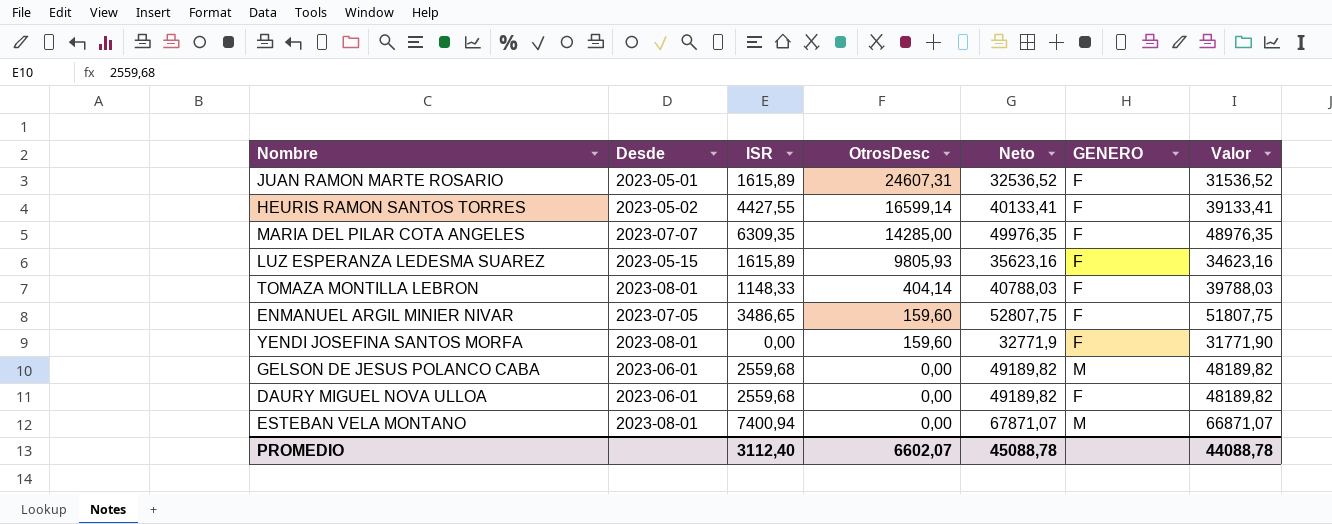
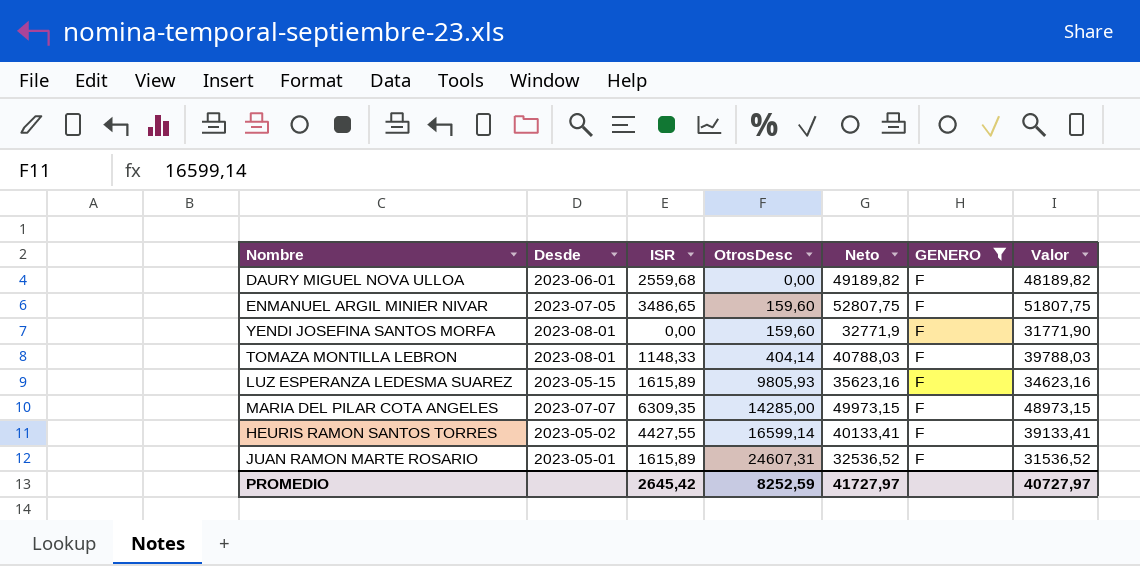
filter: none -> GENERO = F
row order: OtrosDesc descending -> OtrosDesc ascending
MARIA DEL PILAR COTA ANGELES | Neto: 49976,35 -> 49973,15
MARIA DEL PILAR COTA ANGELES | Valor: 48976,35 -> 48973,15
PROMEDIO | ISR: 3112,40 -> 2645,42
PROMEDIO | OtrosDesc: 6602,07 -> 8252,59
PROMEDIO | Neto: 45088,78 -> 41727,97
PROMEDIO | Valor: 44088,78 -> 40727,97

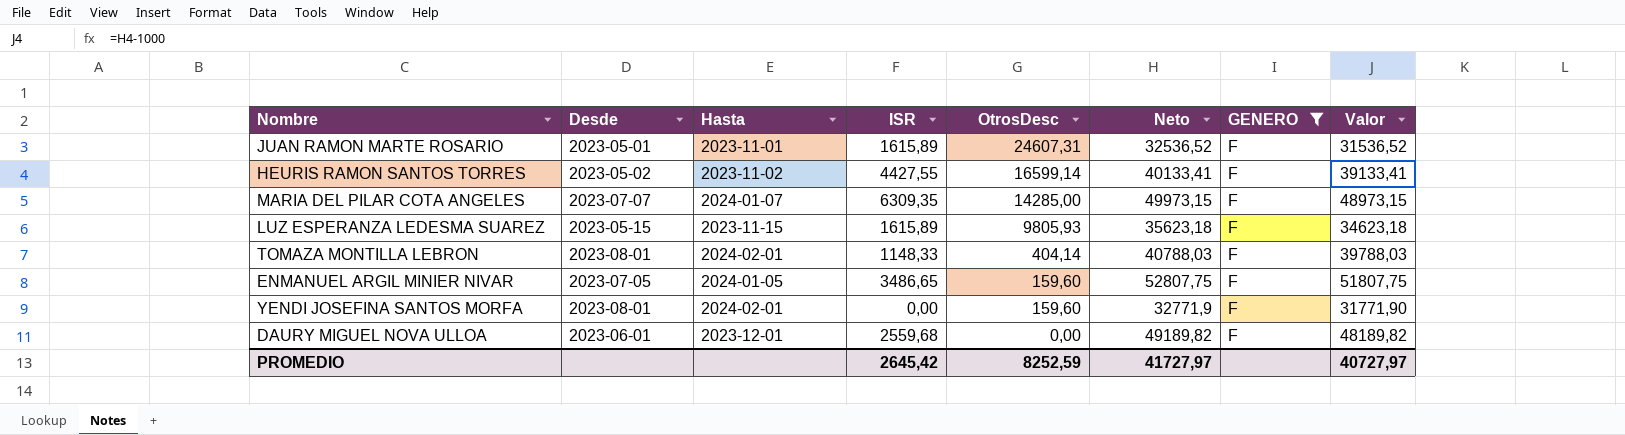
row order: OtrosDesc ascending -> OtrosDesc descending
column Hasta | position: none -> 3
LUZ ESPERANZA LEDESMA SUAREZ | Neto: 35623,16 -> 35623,18
LUZ ESPERANZA LEDESMA SUAREZ | Valor: 34623,16 -> 34623,18

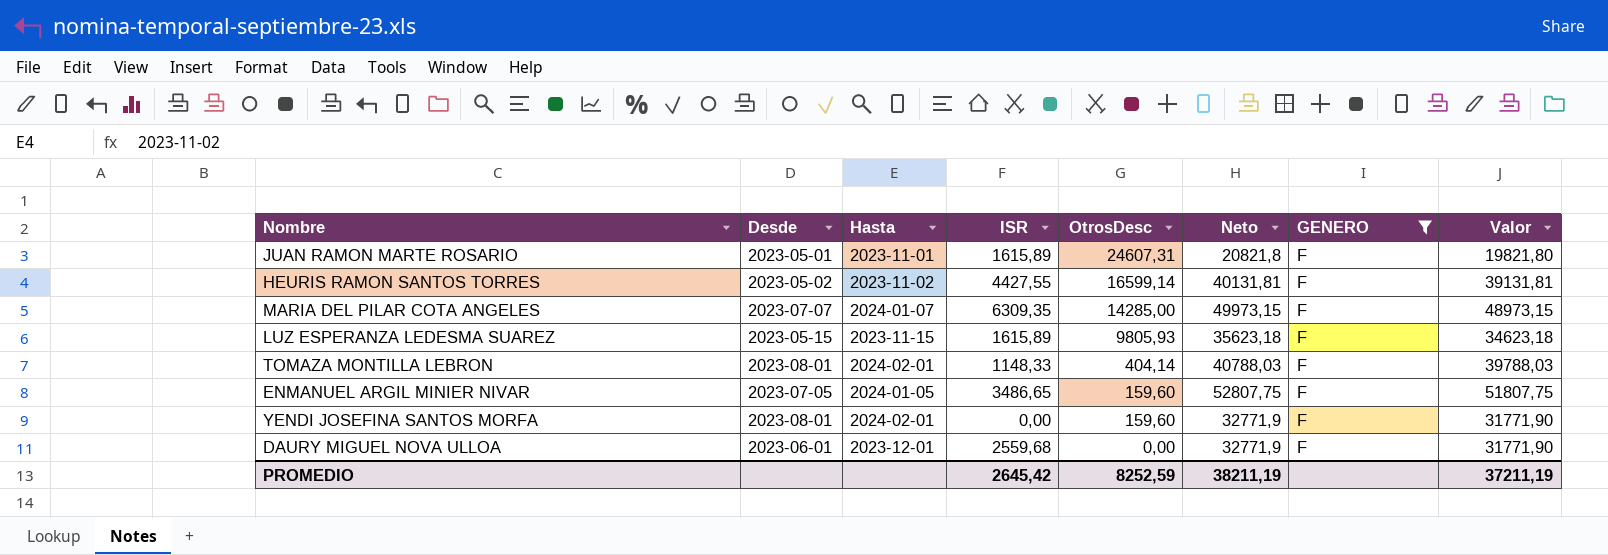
JUAN RAMON MARTE ROSARIO | Neto: 32536,52 -> 20821,8
JUAN RAMON MARTE ROSARIO | Valor: 31536,52 -> 19821,80
HEURIS RAMON SANTOS TORRES | Neto: 40133,41 -> 40131,81
HEURIS RAMON SANTOS TORRES | Valor: 39133,41 -> 39131,81
DAURY MIGUEL NOVA ULLOA | Neto: 49189,82 -> 32771,9
DAURY MIGUEL NOVA ULLOA | Valor: 48189,82 -> 31771,90
PROMEDIO | Neto: 41727,97 -> 38211,19
PROMEDIO | Valor: 40727,97 -> 37211,19

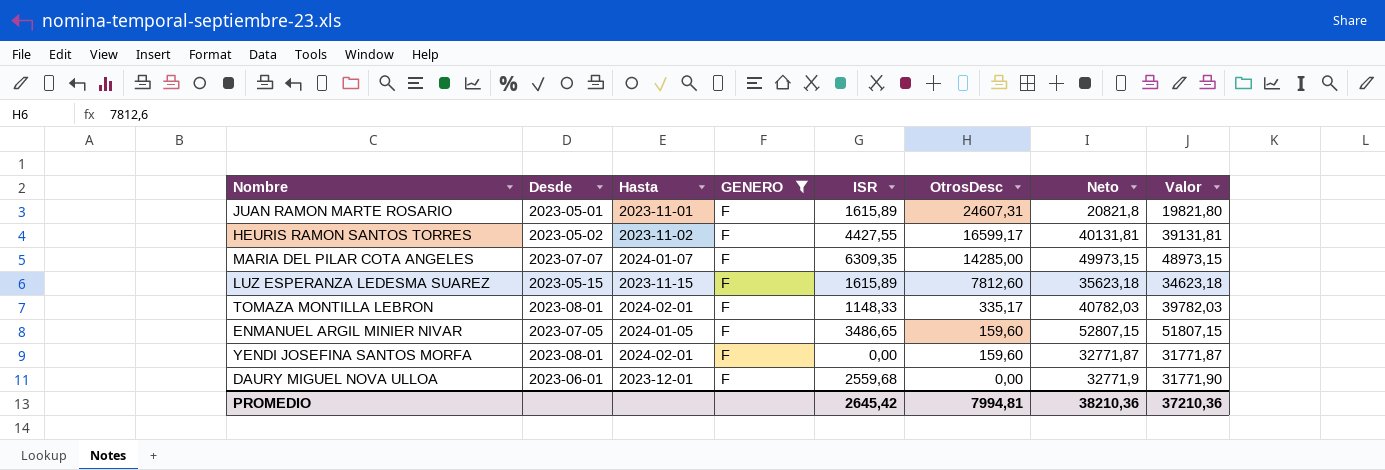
column GENERO | position: 7 -> 4
HEURIS RAMON SANTOS TORRES | OtrosDesc: 16599,14 -> 16599,17
LUZ ESPERANZA LEDESMA SUAREZ | OtrosDesc: 9805,93 -> 7812,60
TOMAZA MONTILLA LEBRON | OtrosDesc: 404,14 -> 335,17
TOMAZA MONTILLA LEBRON | Neto: 40788,03 -> 40782,03
TOMAZA MONTILLA LEBRON | Valor: 39788,03 -> 39782,03
ENMANUEL ARGIL MINIER NIVAR | Neto: 52807,75 -> 52807,15
ENMANUEL ARGIL MINIER NIVAR | Valor: 51807,75 -> 51807,15
YENDI JOSEFINA SANTOS MORFA | Neto: 32771,9 -> 32771,87
YENDI JOSEFINA SANTOS MORFA | Valor: 31771,90 -> 31771,87
PROMEDIO | OtrosDesc: 8252,59 -> 7994,81
PROMEDIO | Neto: 38211,19 -> 38210,36
PROMEDIO | Valor: 37211,19 -> 37210,36

